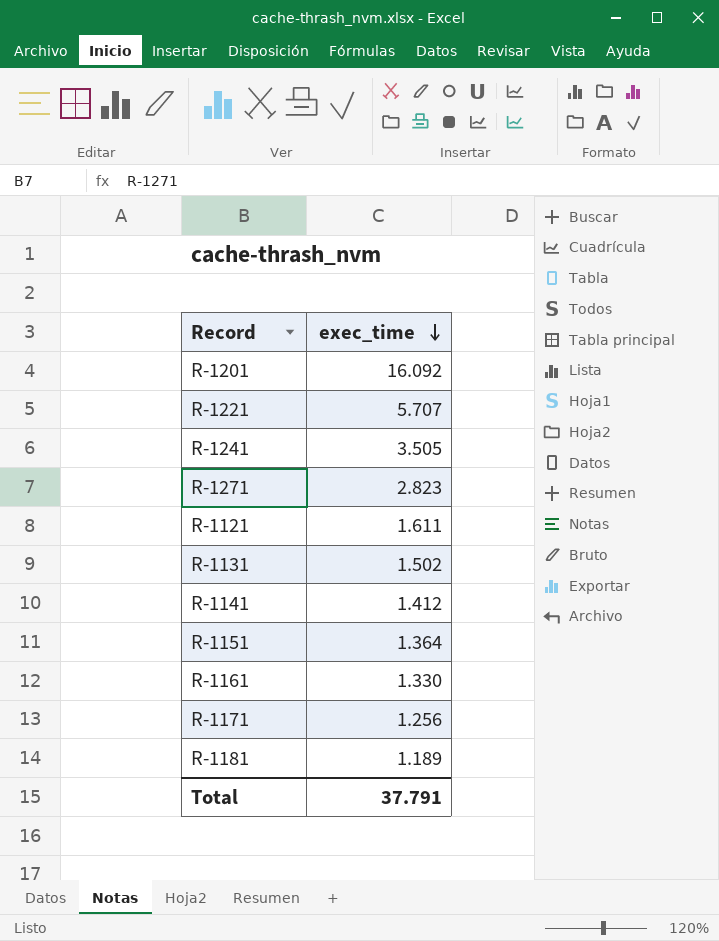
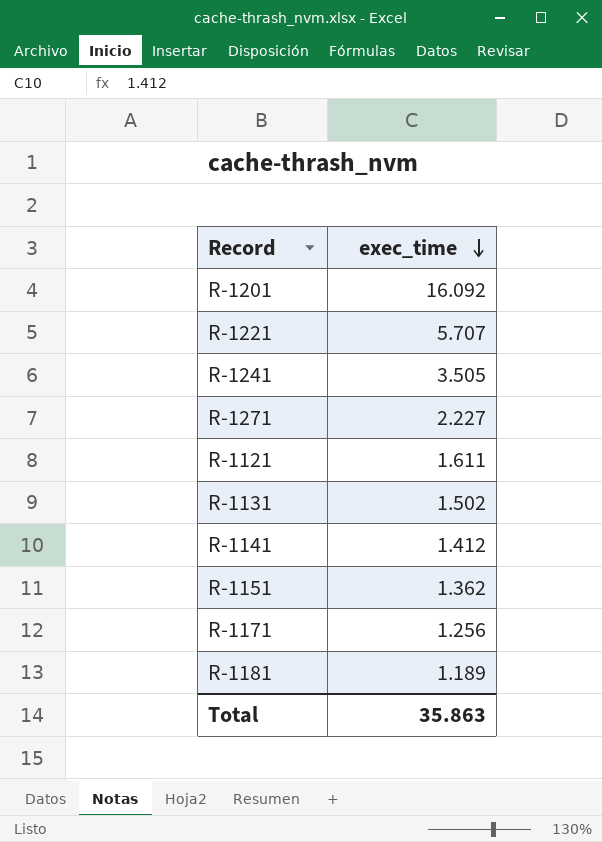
row R-1161: 1.330 -> none
R-1271 | exec_time: 2.823 -> 2.227
R-1151 | exec_time: 1.364 -> 1.362
Total | exec_time: 37.791 -> 35.863

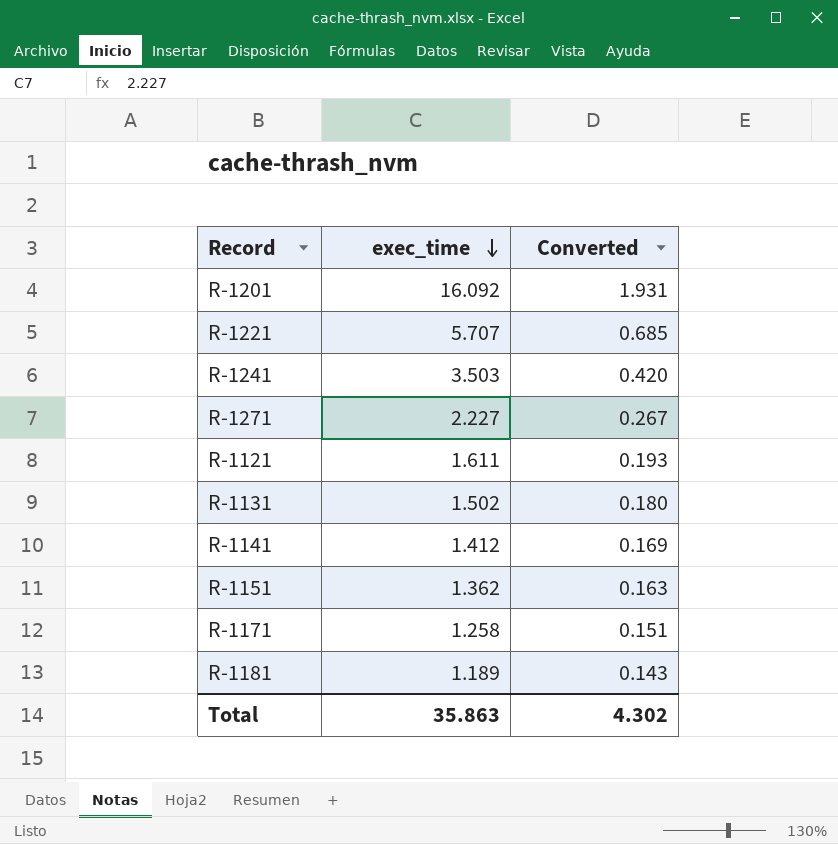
column Converted | formula: none -> [exec_time] * 0.12
R-1241 | exec_time: 3.505 -> 3.503
R-1171 | exec_time: 1.256 -> 1.258

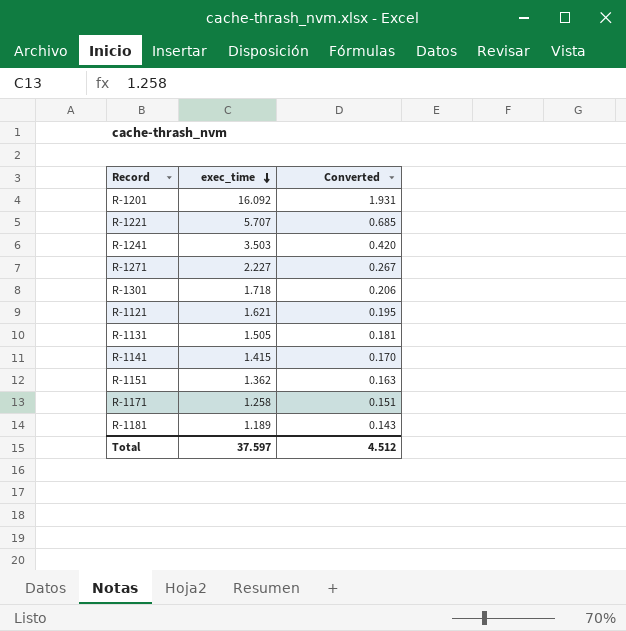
row R-1301: none -> 1.718 | 0.206
R-1121 | exec_time: 1.611 -> 1.621
R-1121 | Converted: 0.193 -> 0.195
R-1131 | exec_time: 1.502 -> 1.505
R-1131 | Converted: 0.180 -> 0.181
R-1141 | exec_time: 1.412 -> 1.415
R-1141 | Converted: 0.169 -> 0.170
Total | exec_time: 35.863 -> 37.597
Total | Converted: 4.302 -> 4.512

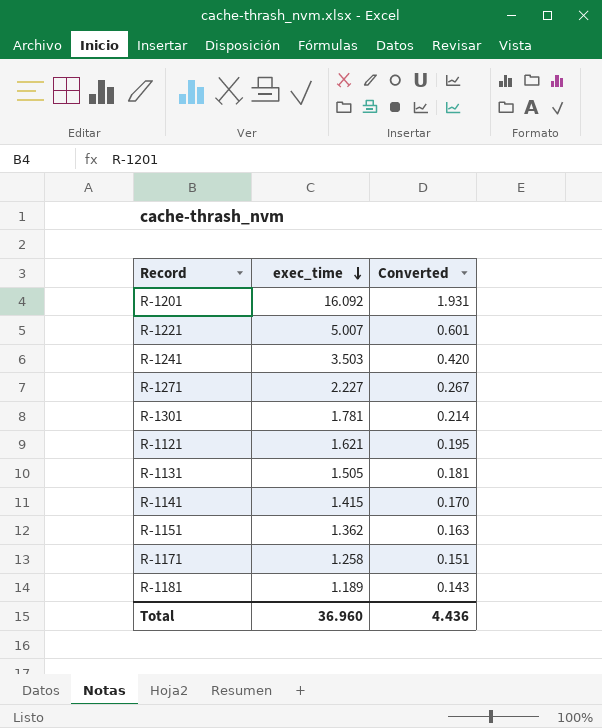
R-1221 | exec_time: 5.707 -> 5.007
R-1221 | Converted: 0.685 -> 0.601
R-1301 | exec_time: 1.718 -> 1.781
R-1301 | Converted: 0.206 -> 0.214
Total | exec_time: 37.597 -> 36.960
Total | Converted: 4.512 -> 4.436

